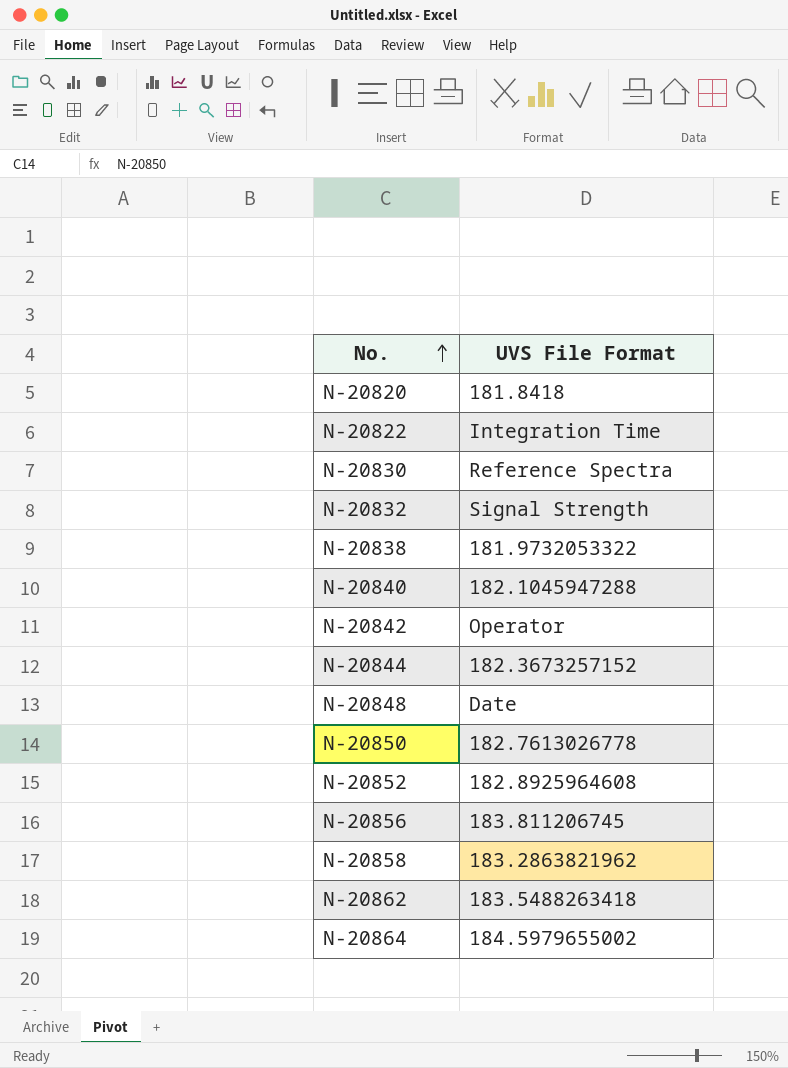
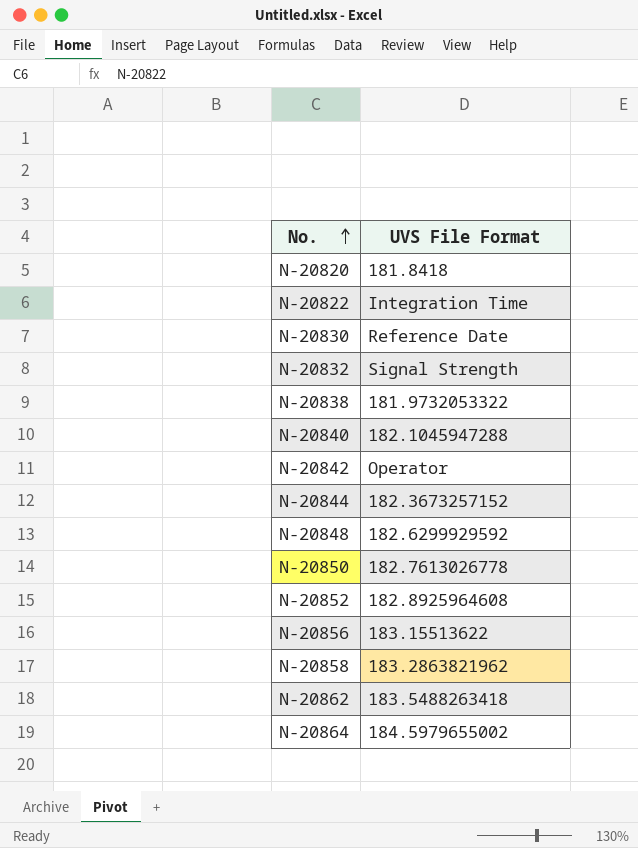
N-20830 | UVS File Format: Reference Spectra -> Reference Date
N-20848 | UVS File Format: Date -> 182.6299929592
N-20856 | UVS File Format: 183.811206745 -> 183.15513622

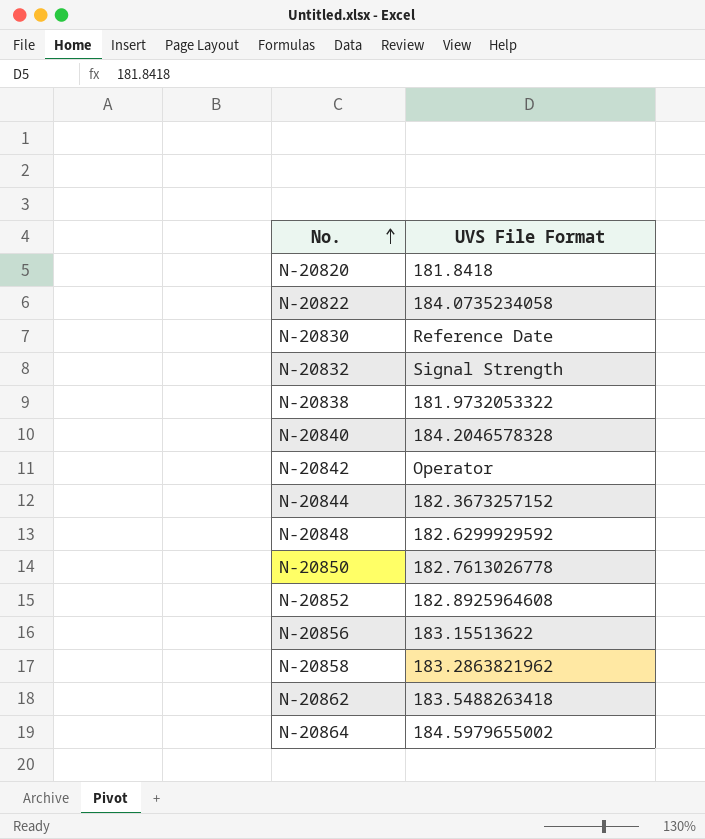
N-20822 | UVS File Format: Integration Time -> 184.0735234058
N-20840 | UVS File Format: 182.1045947288 -> 184.2046578328

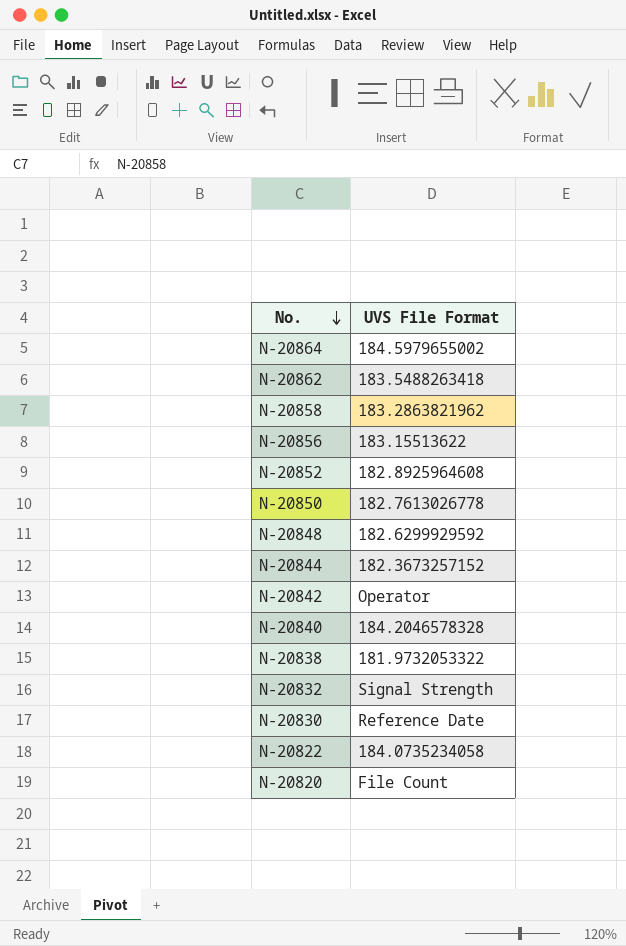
row order: No. ascending -> No. descending
N-20820 | UVS File Format: 181.8418 -> File Count

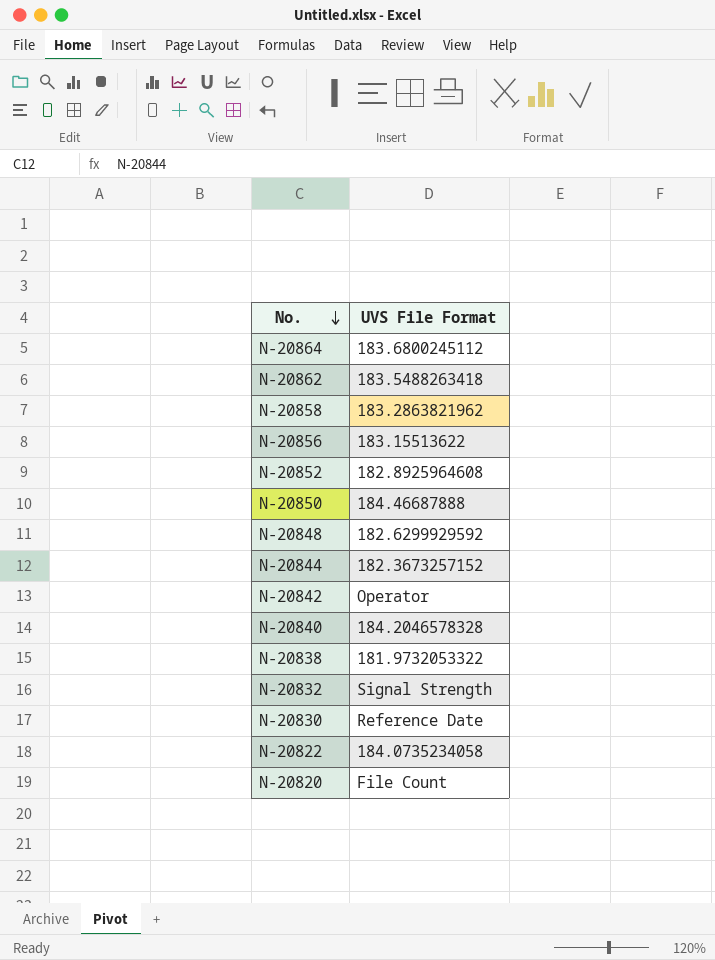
N-20864 | UVS File Format: 184.5979655002 -> 183.6800245112
N-20850 | UVS File Format: 182.7613026778 -> 184.46687888

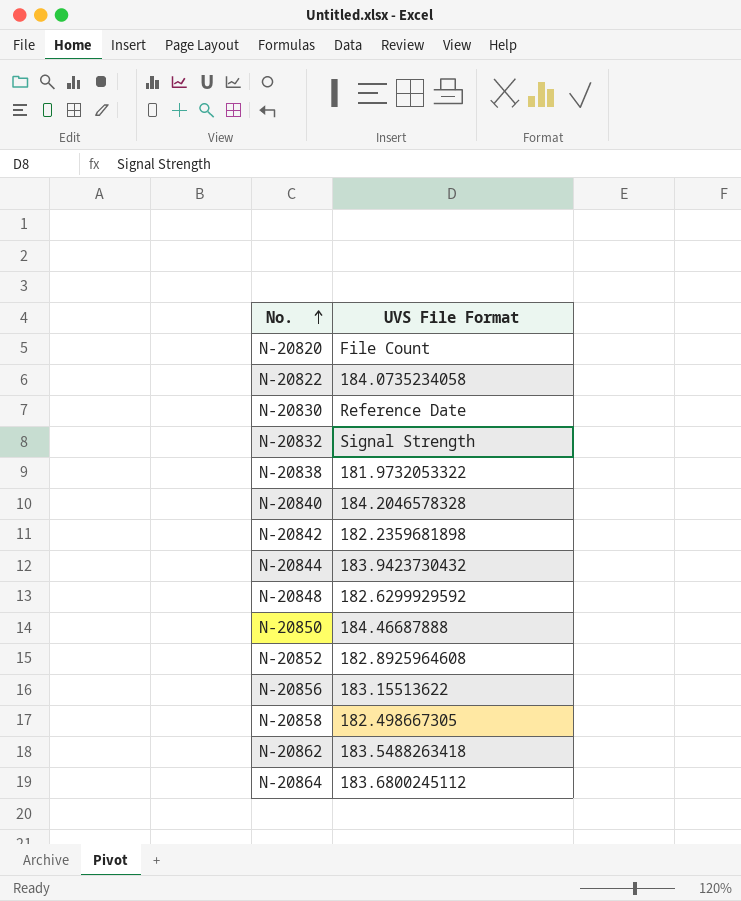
row order: No. descending -> No. ascending
N-20842 | UVS File Format: Operator -> 182.2359681898
N-20844 | UVS File Format: 182.3673257152 -> 183.9423730432
N-20858 | UVS File Format: 183.2863821962 -> 182.498667305

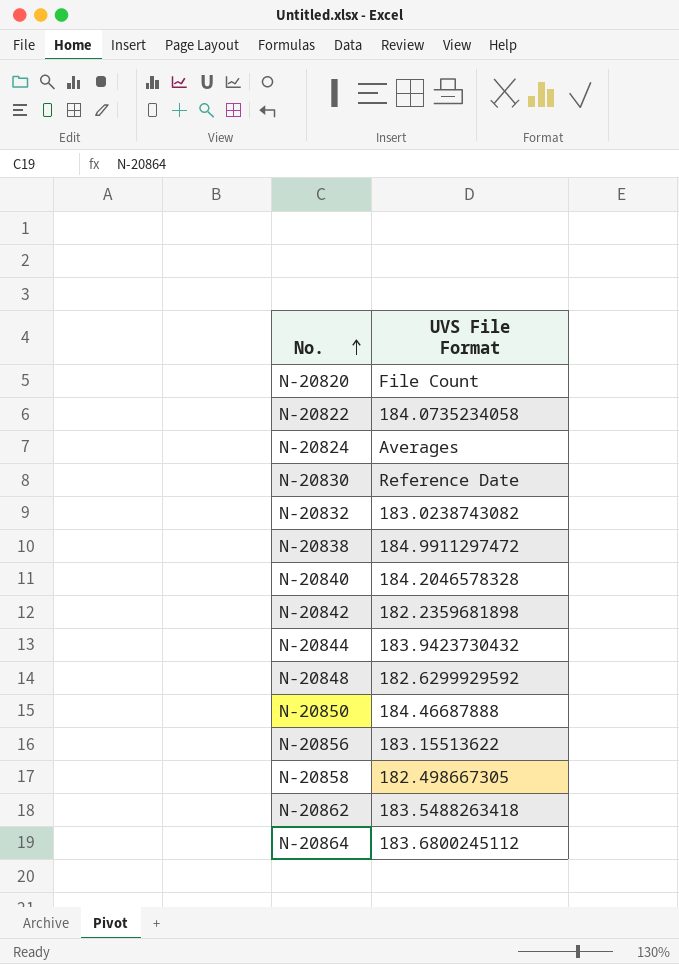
row N-20852: 182.8925964608 -> none
row N-20824: none -> Averages
N-20832 | UVS File Format: Signal Strength -> 183.0238743082
N-20838 | UVS File Format: 181.9732053322 -> 184.9911297472

